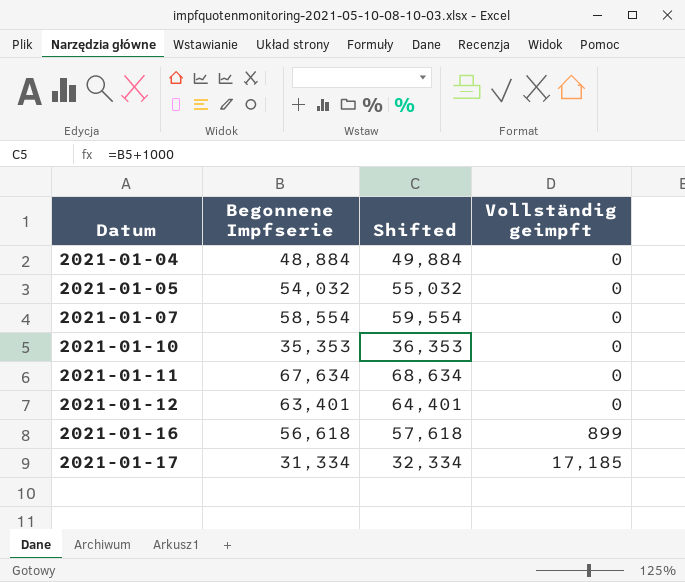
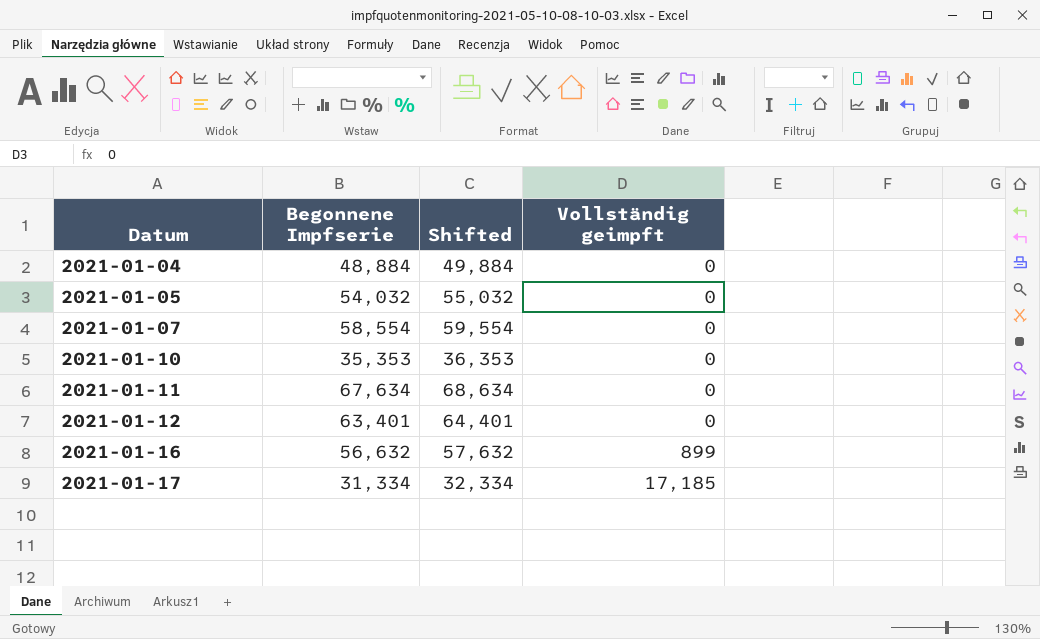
2021-01-16 | Begonnene Impfserie: 56,618 -> 56,632
2021-01-16 | Shifted: 57,618 -> 57,632

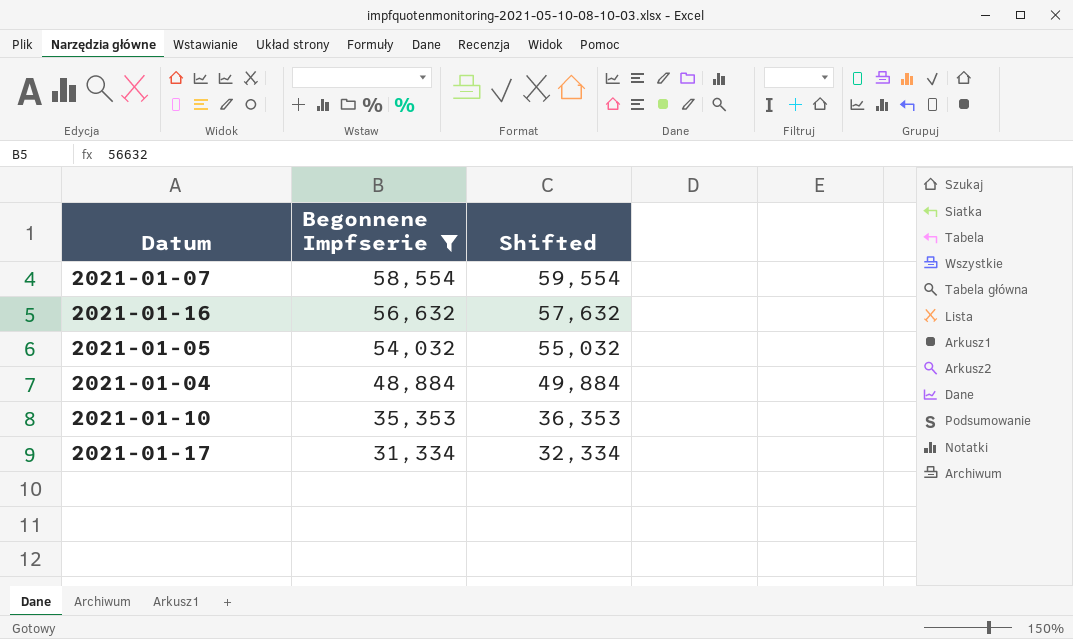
filter: none -> Begonnene Impfserie <= 58,554
row order: Datum ascending -> Begonnene Impfserie descending
column Vollständig geimpft | position: 4 -> none

